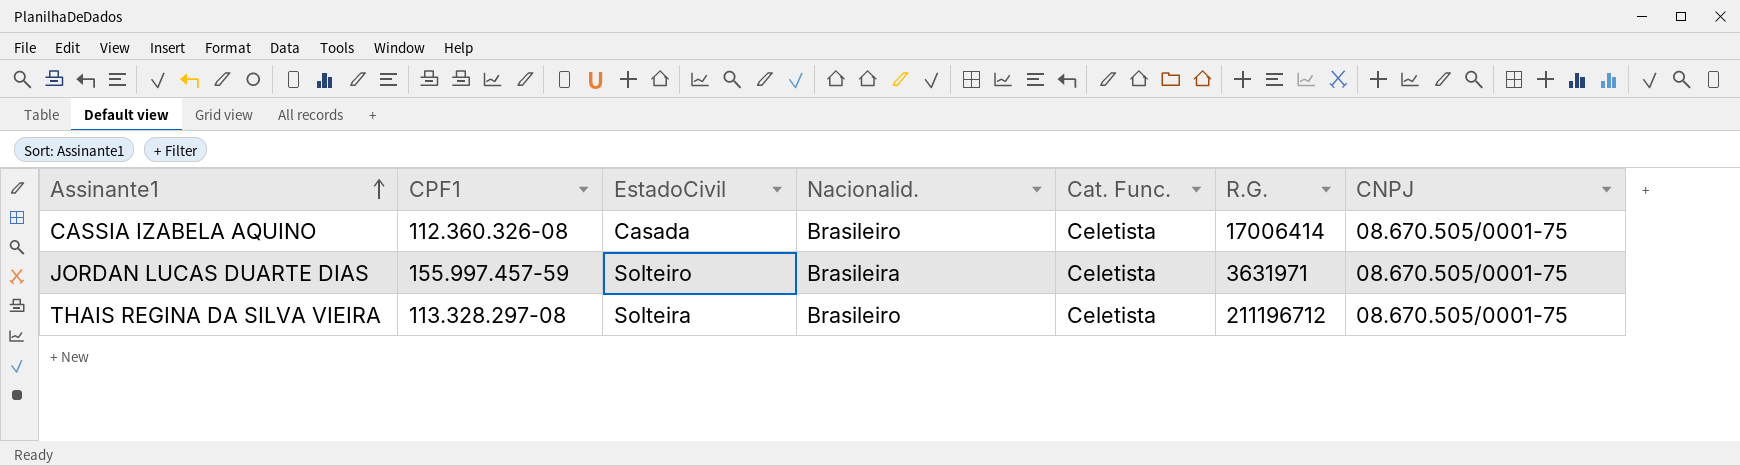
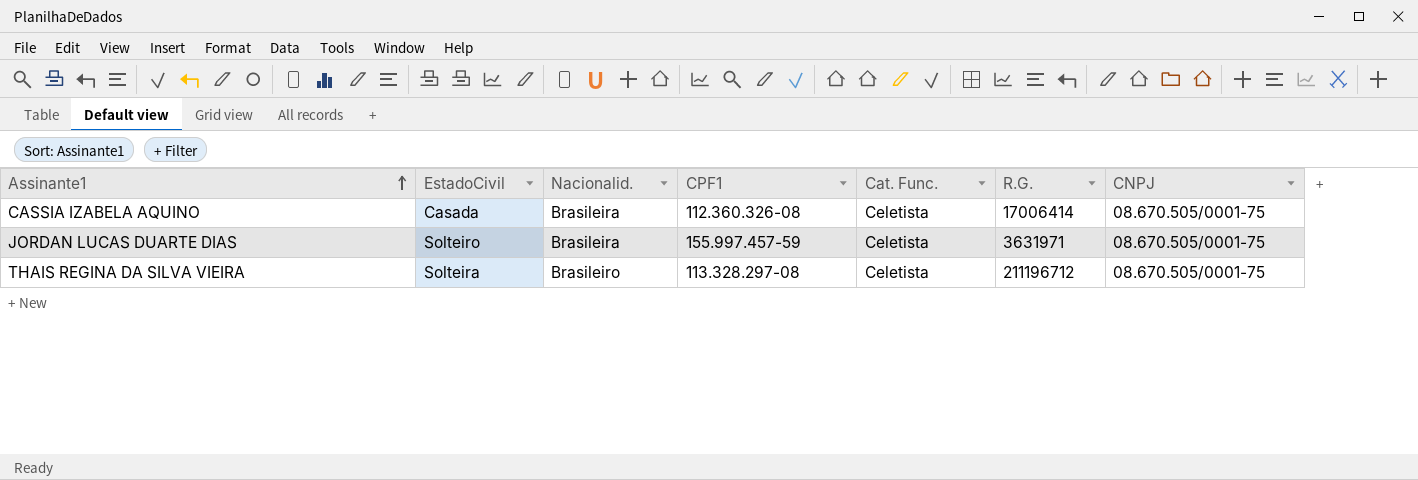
column CPF1 | position: 2 -> 4
CASSIA IZABELA AQUINO | Nacionalid.: Brasileiro -> Brasileira

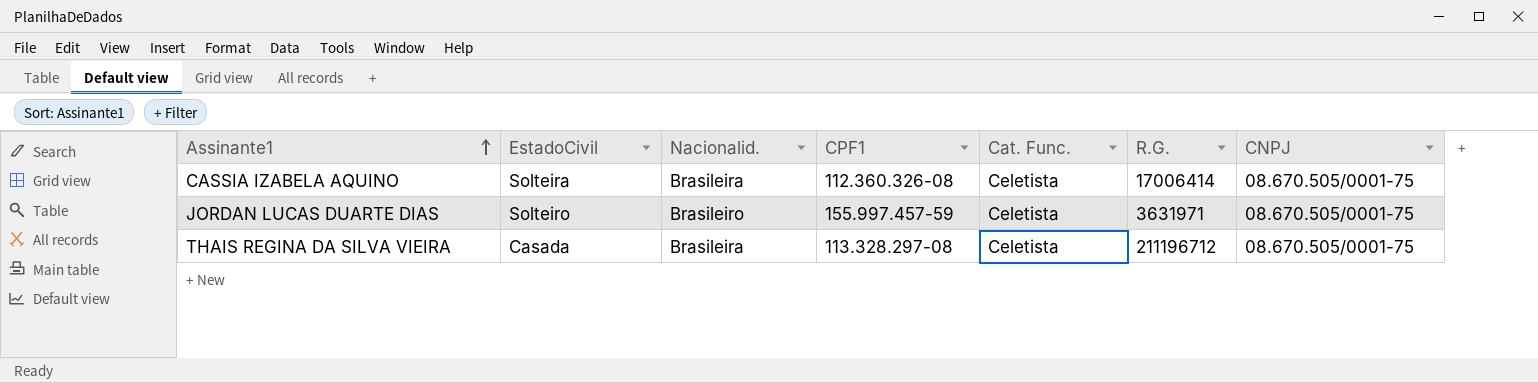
CASSIA IZABELA AQUINO | EstadoCivil: Casada -> Solteira
JORDAN LUCAS DUARTE DIAS | Nacionalid.: Brasileira -> Brasileiro
THAIS REGINA DA SILVA VIEIRA | EstadoCivil: Solteira -> Casada
THAIS REGINA DA SILVA VIEIRA | Nacionalid.: Brasileiro -> Brasileira

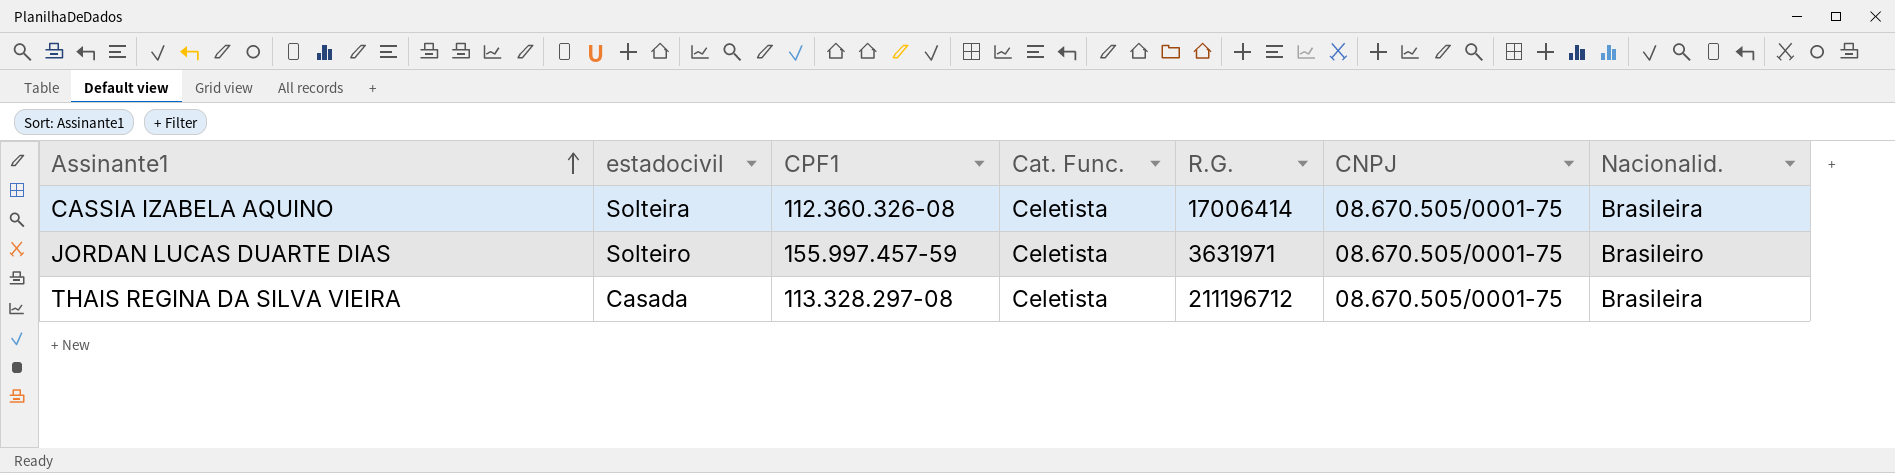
column name: EstadoCivil -> estadocivil
column Nacionalid. | position: 3 -> 7

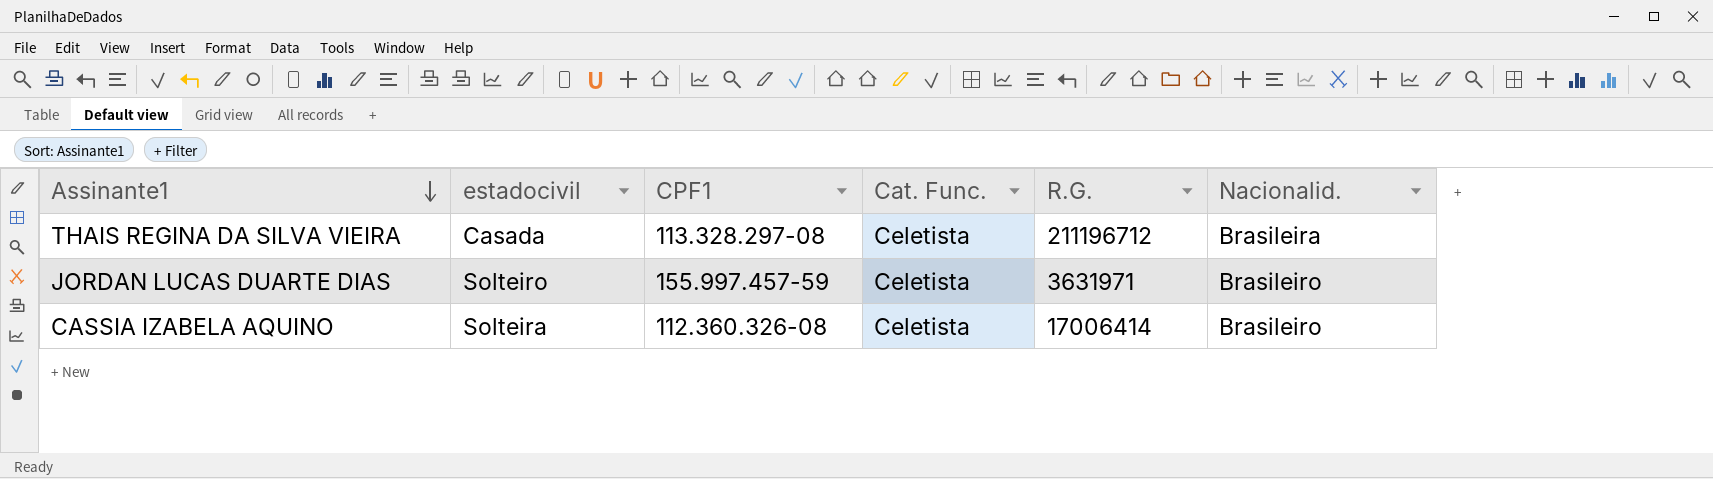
row order: Assinante1 ascending -> Assinante1 descending
column CNPJ | position: 6 -> none
CASSIA IZABELA AQUINO | Nacionalid.: Brasileira -> Brasileiro

